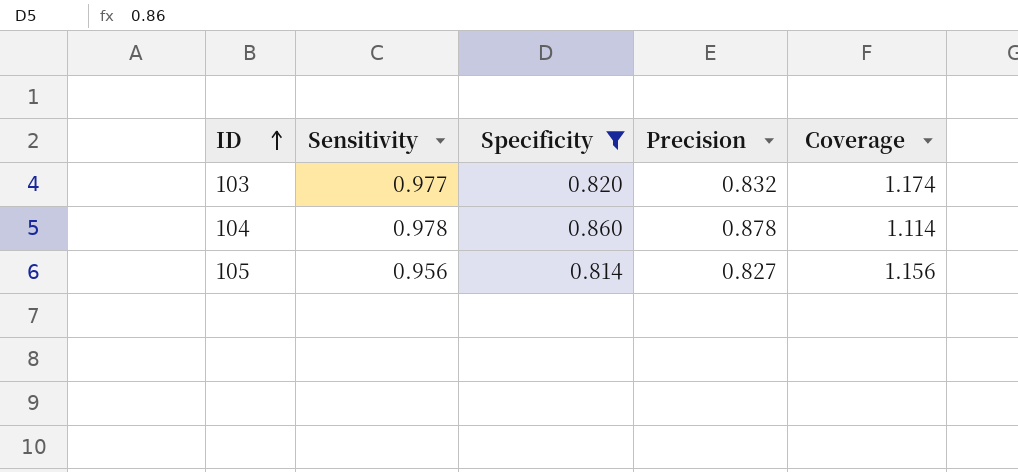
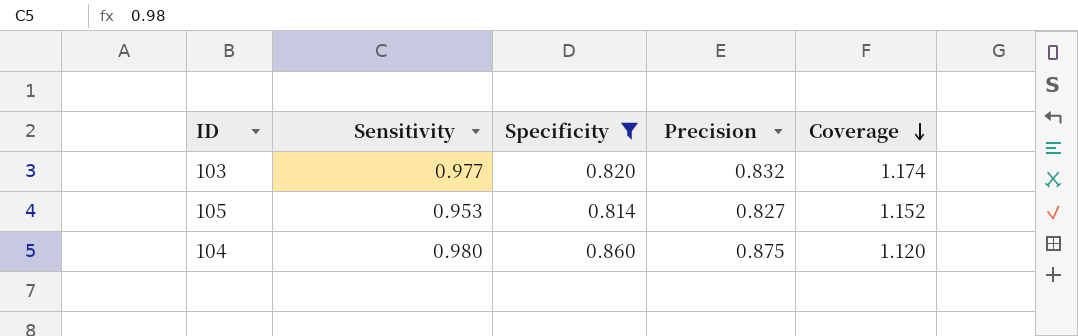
row order: ID ascending -> Coverage descending
105 | Sensitivity: 0.956 -> 0.953
105 | Coverage: 1.156 -> 1.152
104 | Sensitivity: 0.978 -> 0.980
104 | Precision: 0.878 -> 0.875
104 | Coverage: 1.114 -> 1.120

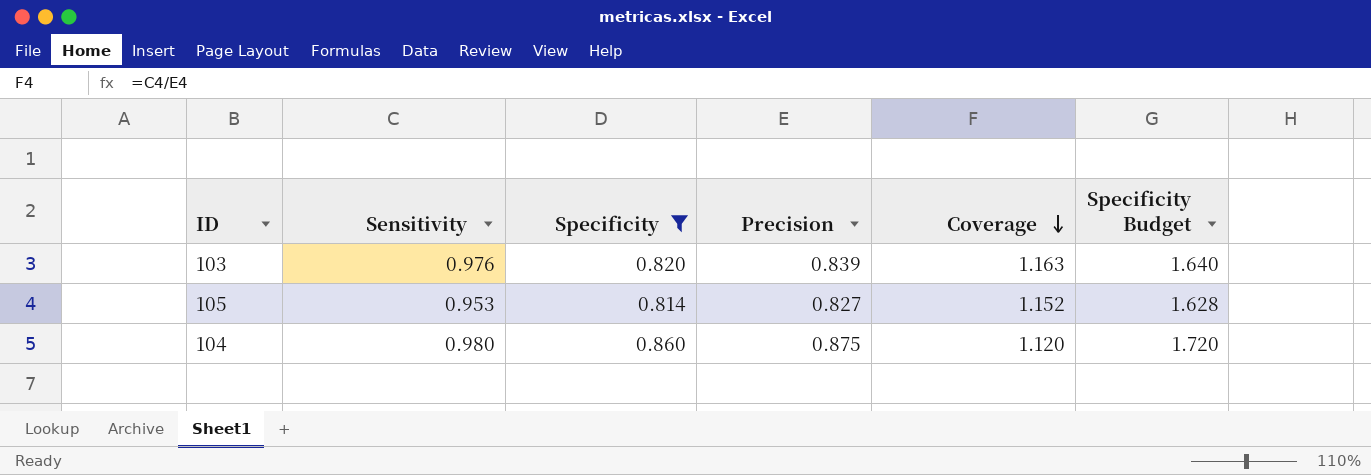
column Specificity Budget | formula: none -> [Specificity] * 2
103 | Sensitivity: 0.977 -> 0.976
103 | Precision: 0.832 -> 0.839
103 | Coverage: 1.174 -> 1.163

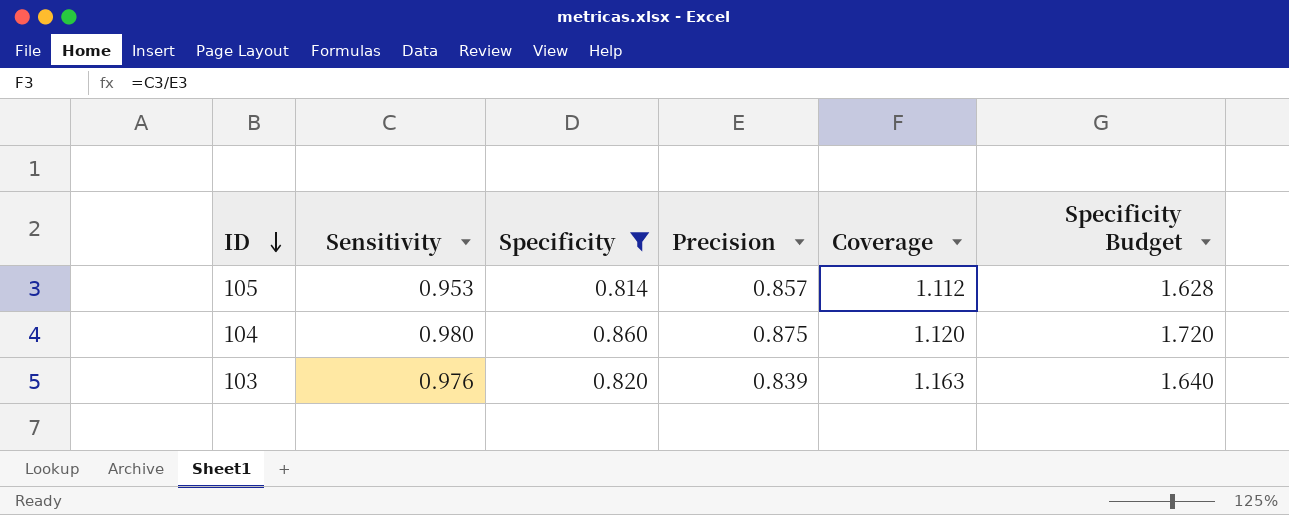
row order: Coverage descending -> ID descending
105 | Precision: 0.827 -> 0.857
105 | Coverage: 1.152 -> 1.112

